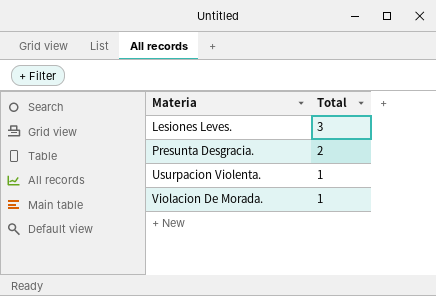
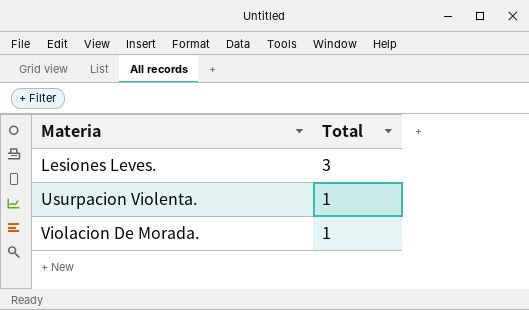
row Presunta Desgracia.: 2 -> none

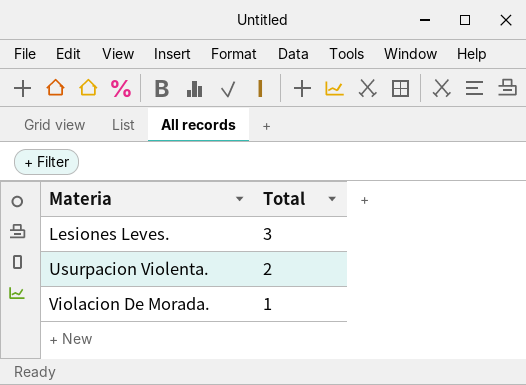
Usurpacion Violenta. | Total: 1 -> 2

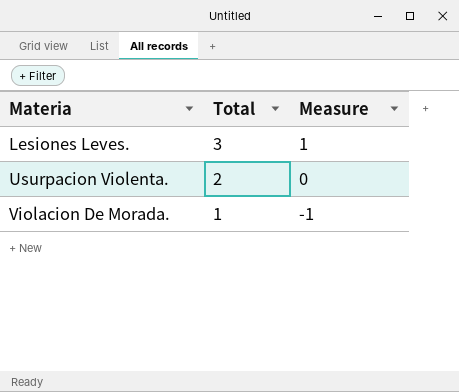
column Measure | formula: none -> [Total] - 2

